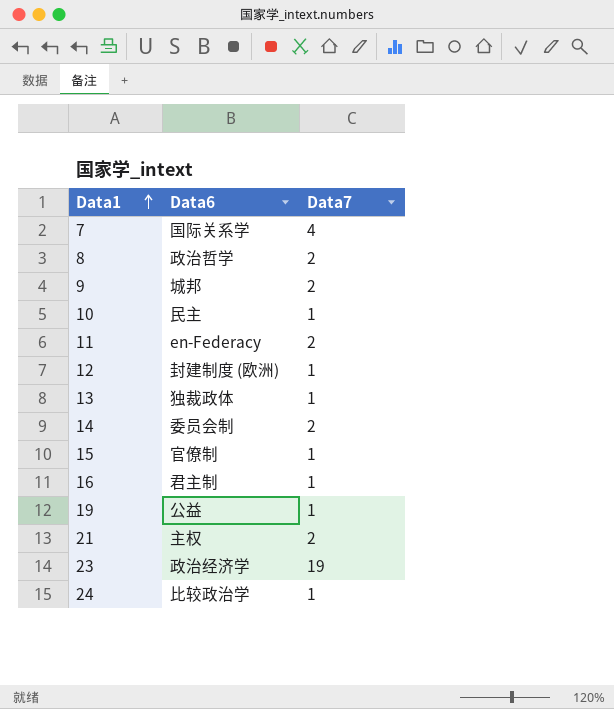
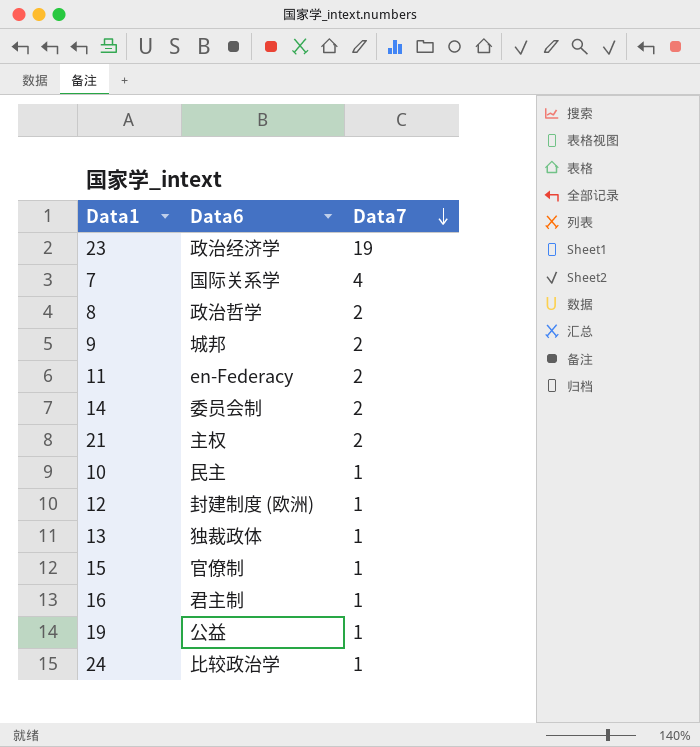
row order: Data1 ascending -> Data7 descending

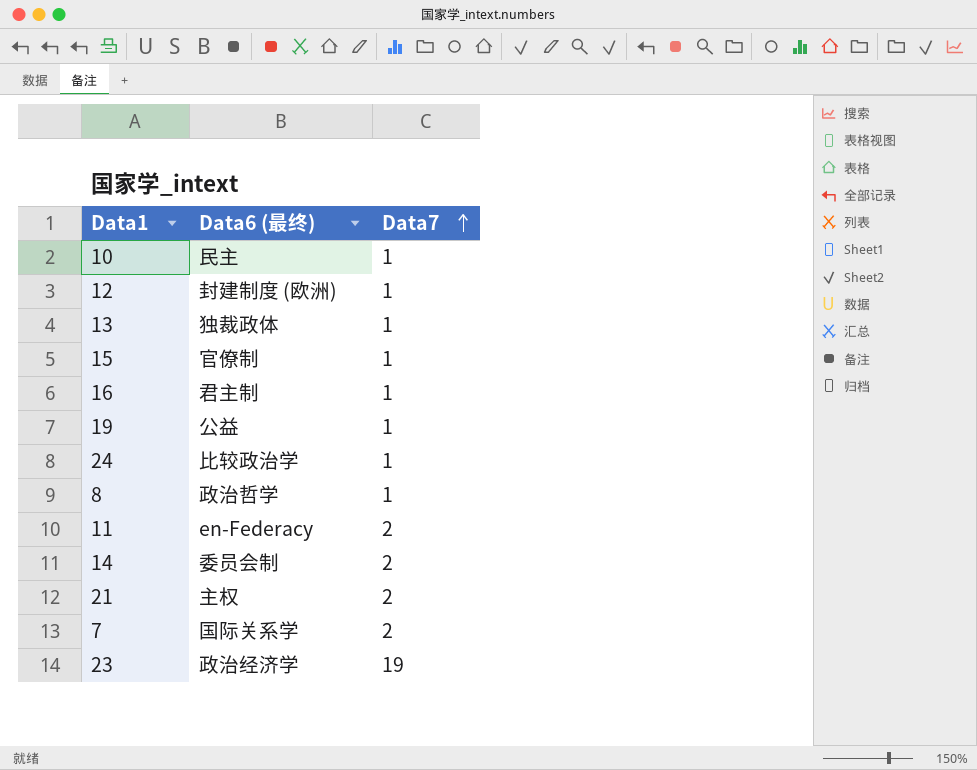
row order: Data7 descending -> Data7 ascending
column name: Data6 -> Data6 (最终)
row 9: 城邦 | 2 -> none
8 | Data7: 2 -> 1
7 | Data7: 4 -> 2

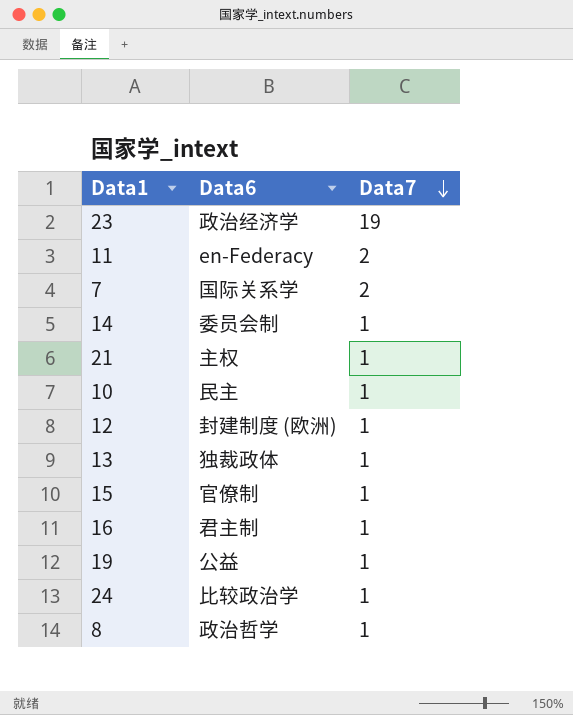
row order: Data7 ascending -> Data7 descending
column name: Data6 (最终) -> Data6
14 | Data7: 2 -> 1
21 | Data7: 2 -> 1

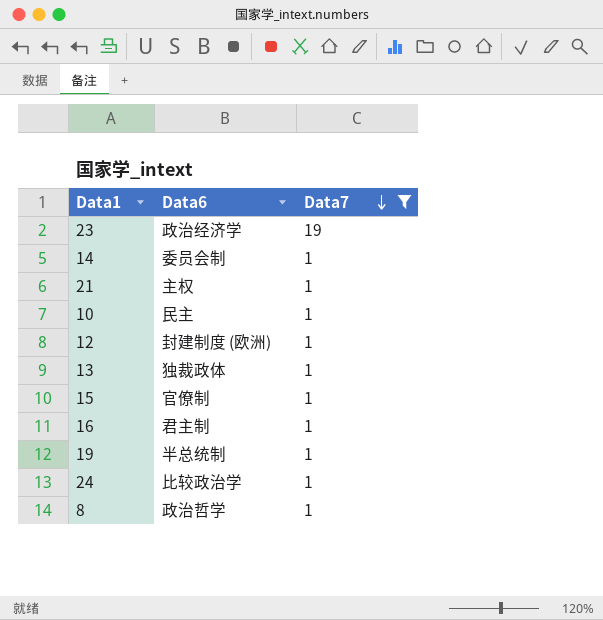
filter: none -> Data7 != 2
19 | Data6: 公益 -> 半总统制

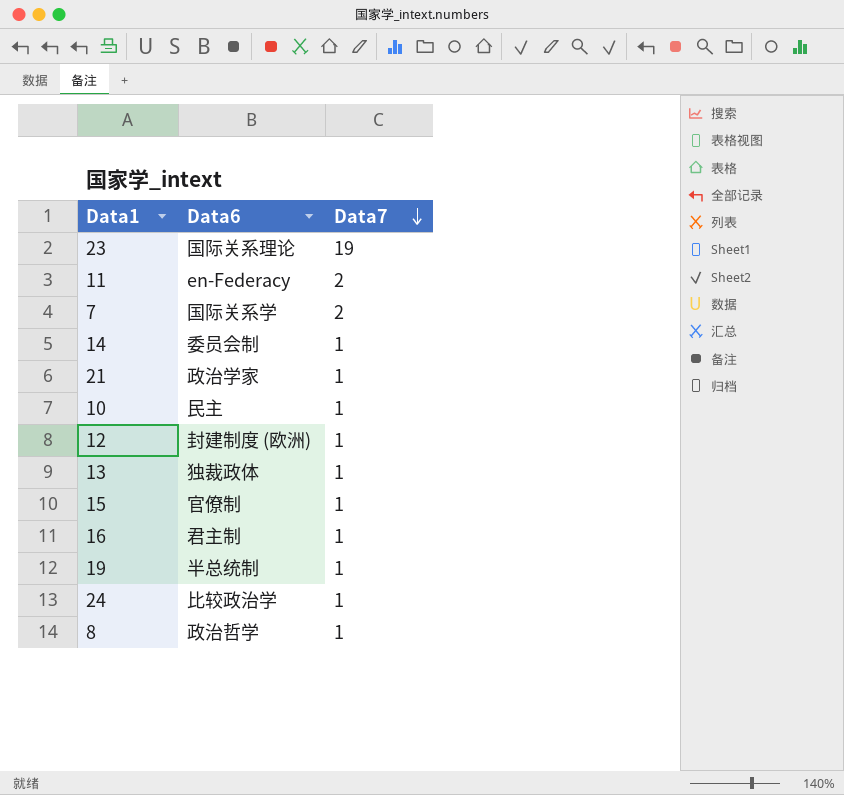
filter: Data7 != 2 -> none
23 | Data6: 政治经济学 -> 国际关系理论
21 | Data6: 主权 -> 政治学家

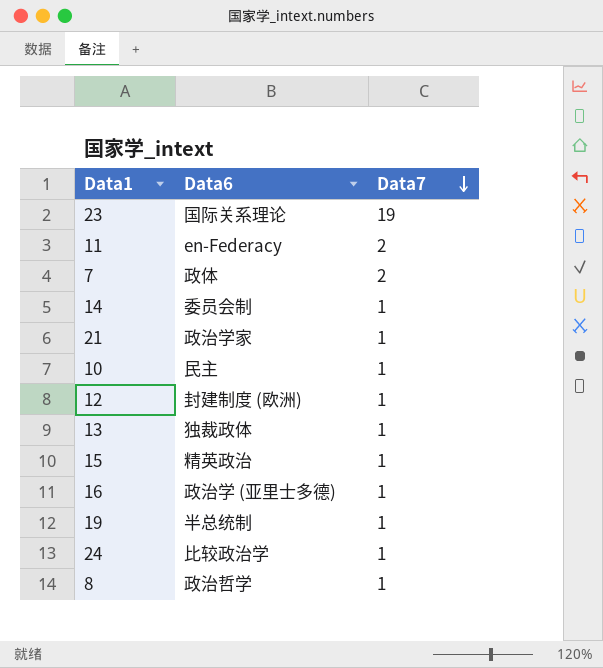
7 | Data6: 国际关系学 -> 政体
15 | Data6: 官僚制 -> 精英政治
16 | Data6: 君主制 -> 政治学 (亚里士多德)

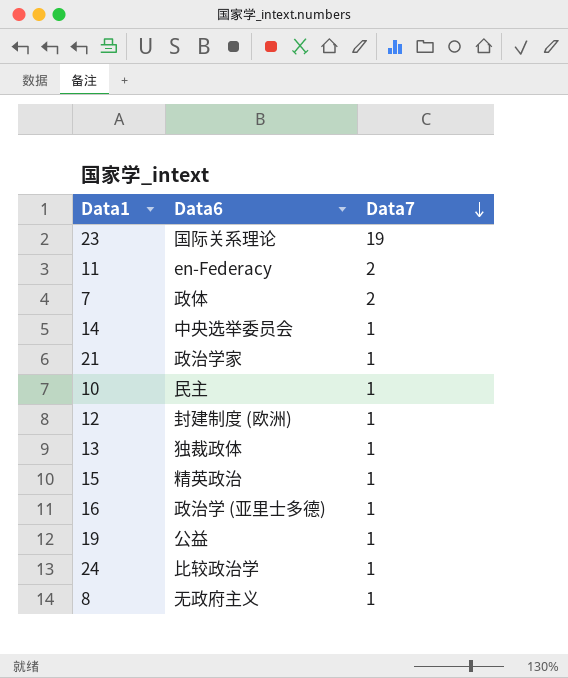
14 | Data6: 委员会制 -> 中央选举委员会
19 | Data6: 半总统制 -> 公益
8 | Data6: 政治哲学 -> 无政府主义

